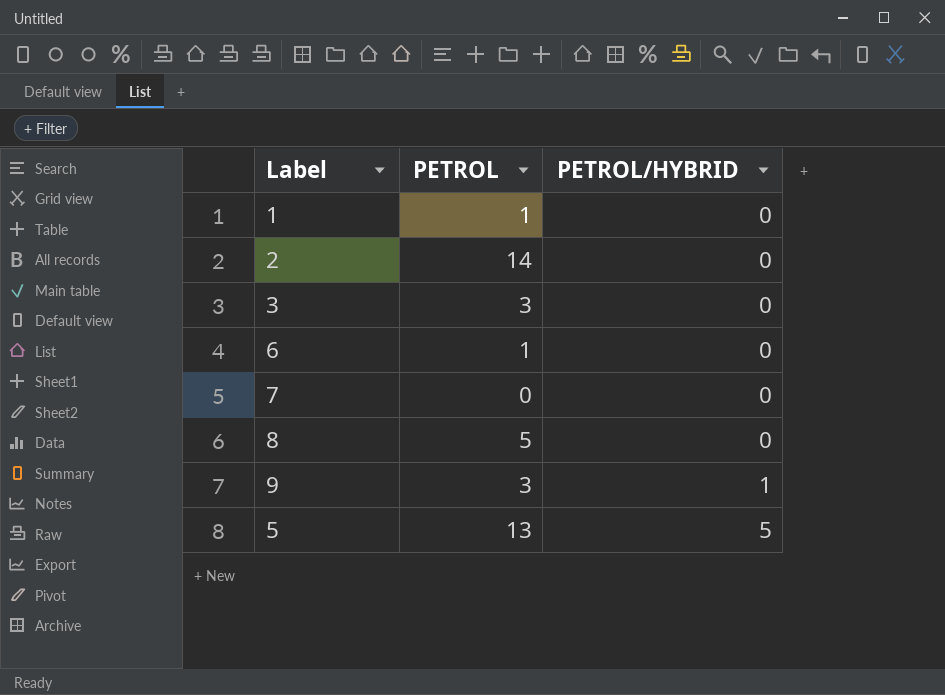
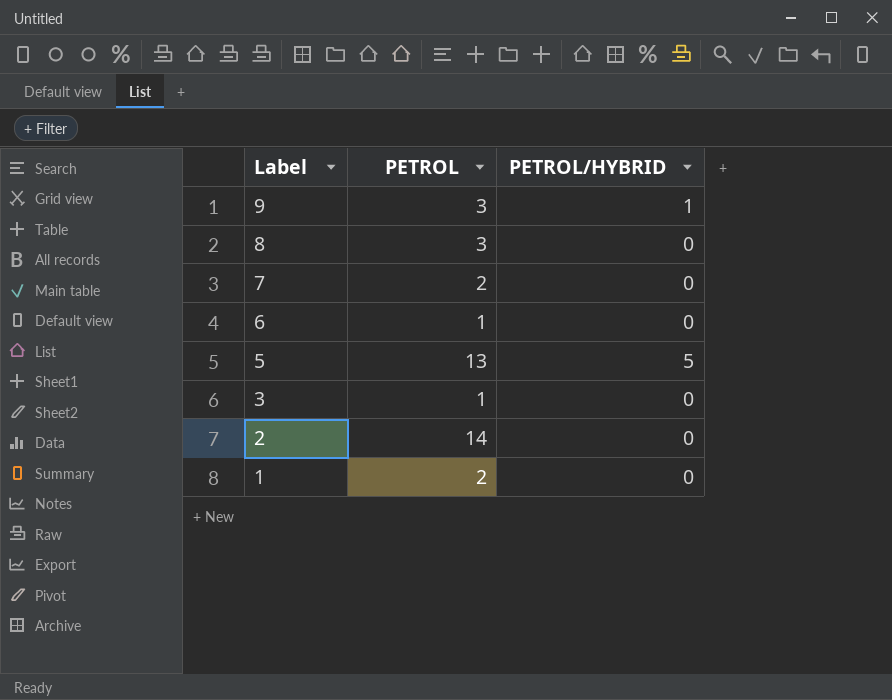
row order: PETROL/HYBRID ascending -> Label descending
8 | PETROL: 5 -> 3
7 | PETROL: 0 -> 2
3 | PETROL: 3 -> 1
1 | PETROL: 1 -> 2

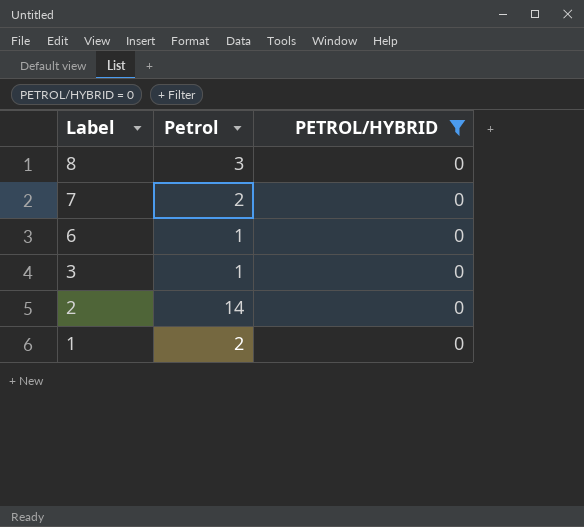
filter: none -> PETROL/HYBRID = 0
column name: PETROL -> Petrol

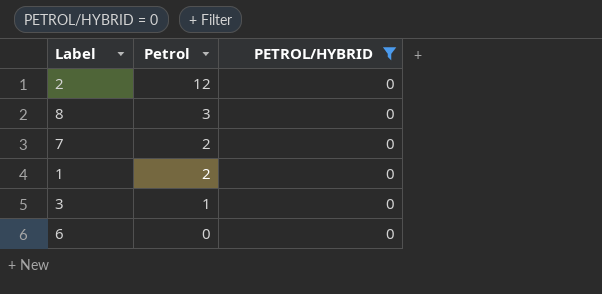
row order: Label descending -> Petrol descending
2 | Petrol: 14 -> 12
6 | Petrol: 1 -> 0

